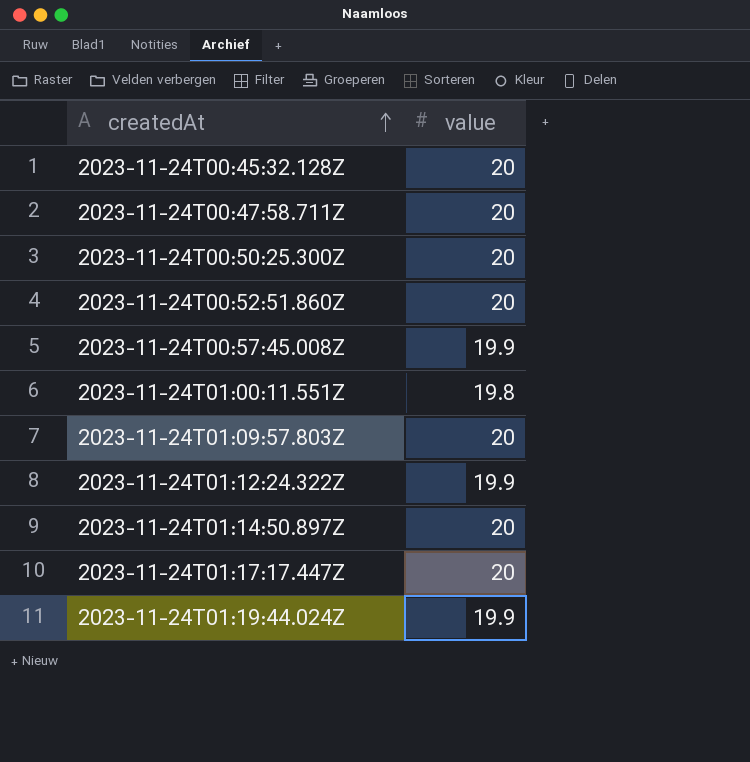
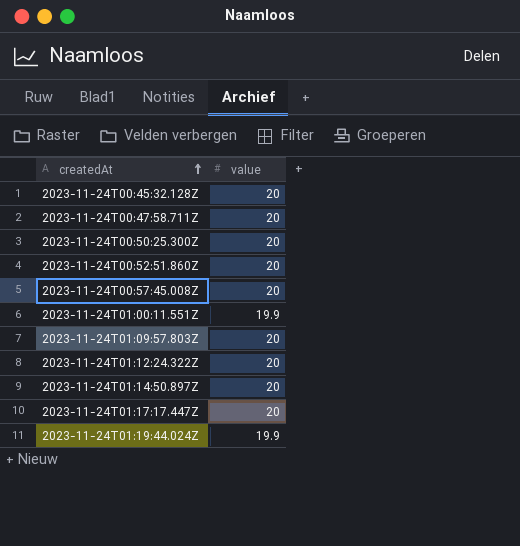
2023-11-24T00:57:45.008Z | value: 19.9 -> 20
2023-11-24T01:00:11.551Z | value: 19.8 -> 19.9
2023-11-24T01:12:24.322Z | value: 19.9 -> 20

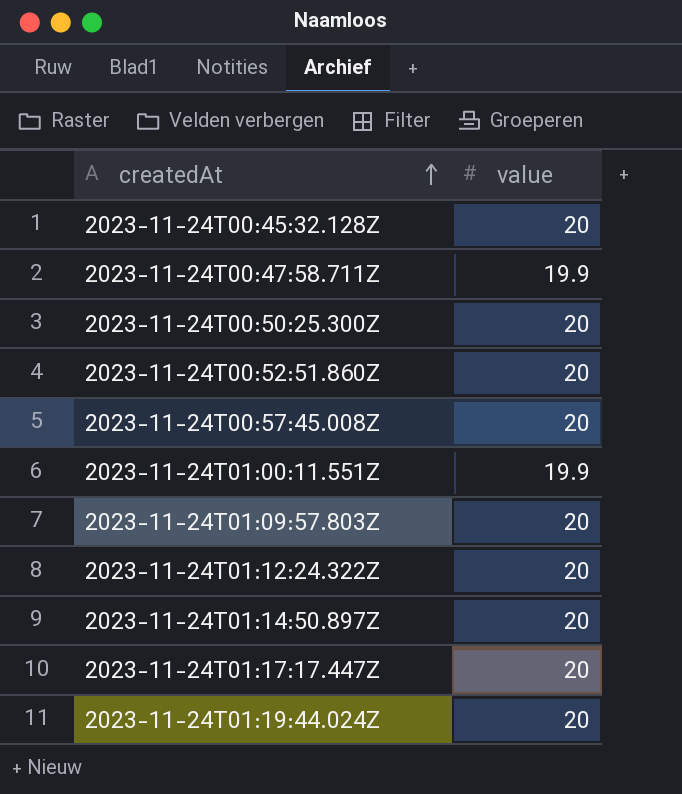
2023-11-24T00:47:58.711Z | value: 20 -> 19.9
2023-11-24T01:19:44.024Z | value: 19.9 -> 20

